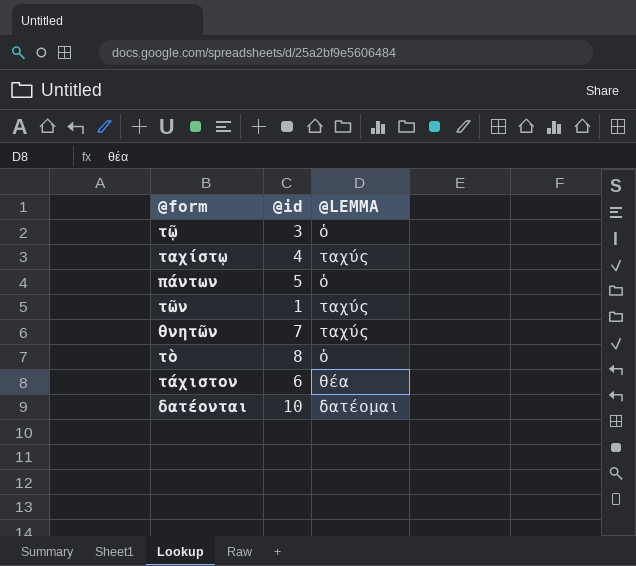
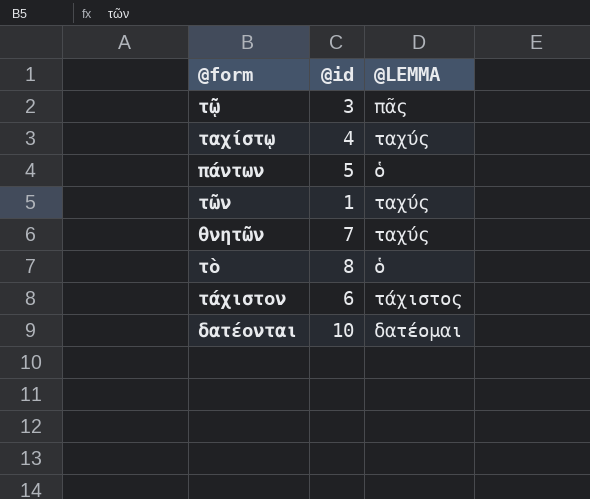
τῷ | @LEMMA: ὁ -> πᾶς
τάχιστον | @LEMMA: θέα -> τάχιστος

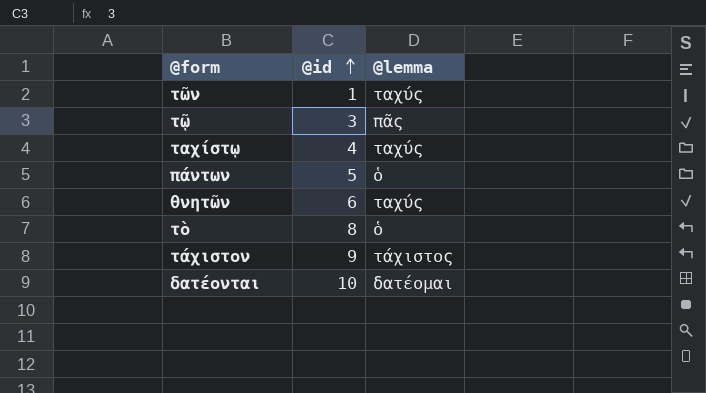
row order: none -> @id ascending
column name: @LEMMA -> @lemma
θνητῶν | @id: 7 -> 6
τάχιστον | @id: 6 -> 9

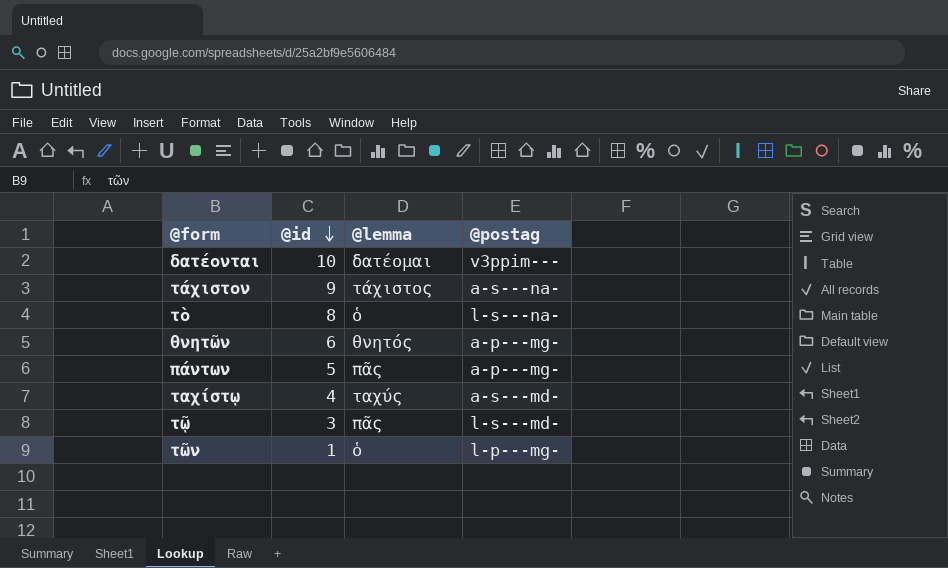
row order: @id ascending -> @id descending
column @postag | position: none -> 4
θνητῶν | @lemma: ταχύς -> θνητός
πάντων | @lemma: ὁ -> πᾶς
τῶν | @lemma: ταχύς -> ὁ

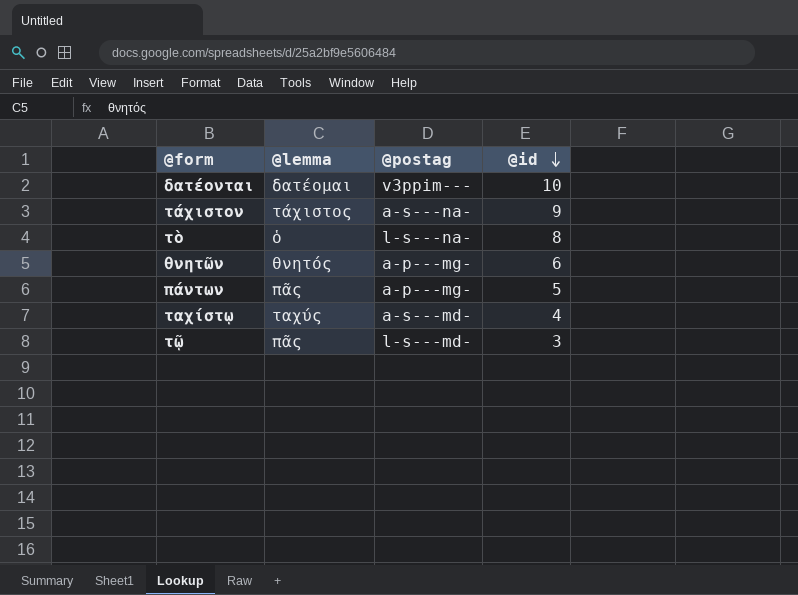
column @id | position: 2 -> 4
row τῶν: 1 | ὁ | l-p---mg- -> none

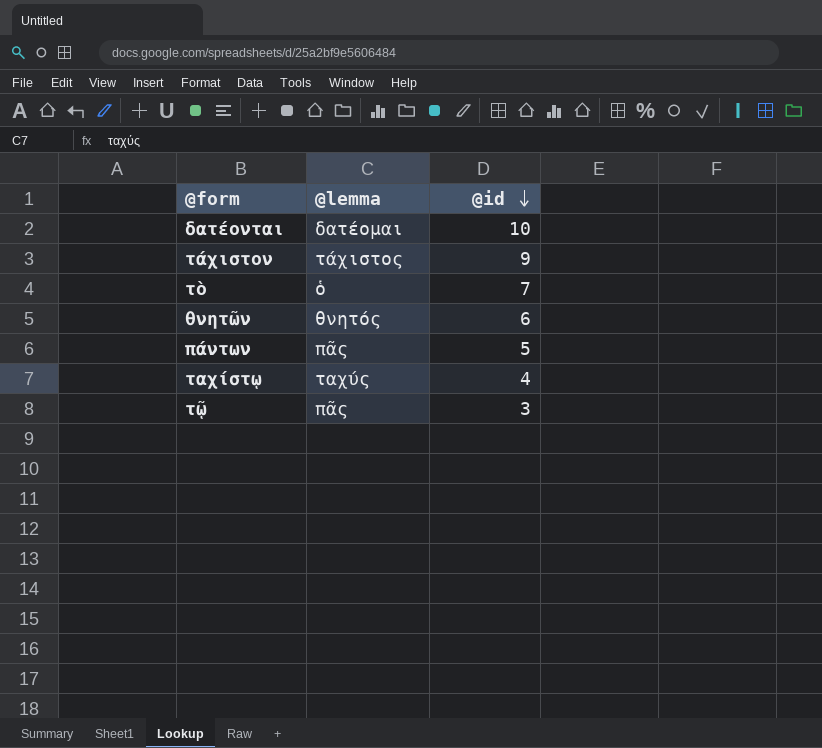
column @postag | position: 3 -> none
τὸ | @id: 8 -> 7

